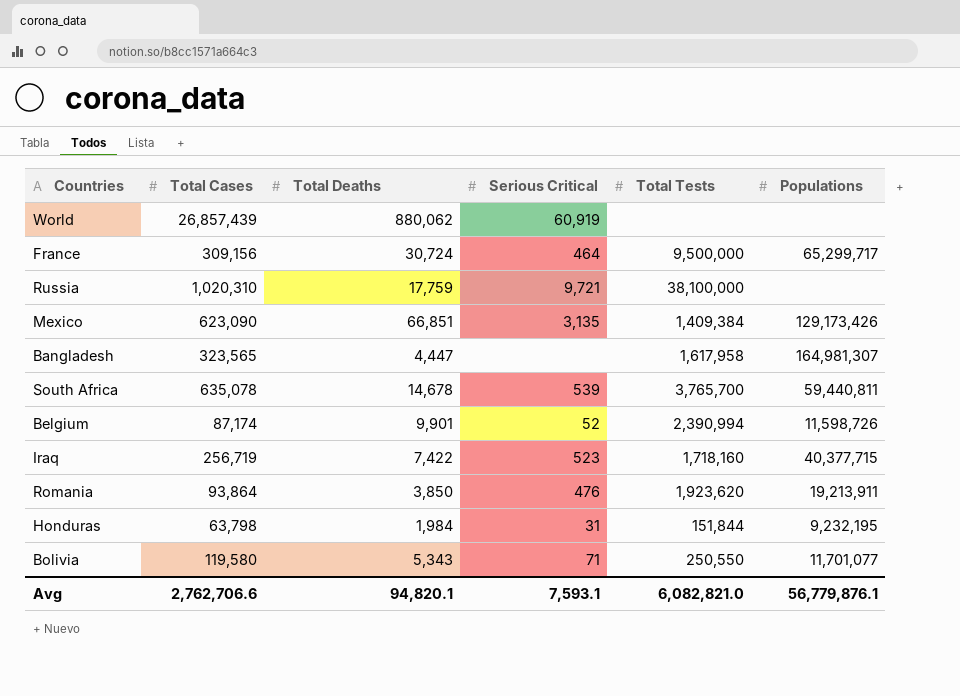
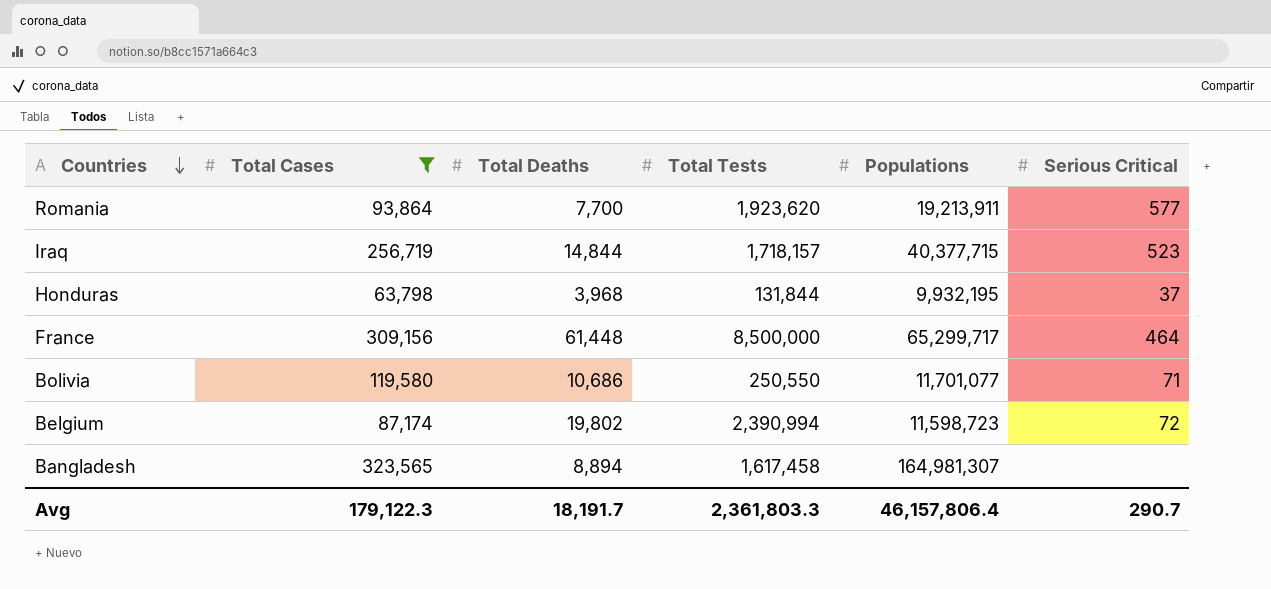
filter: none -> Total Cases <= 323,565
row order: none -> Countries descending
column Serious Critical | position: 4 -> 6
Romania | Total Deaths: 3,850 -> 7,700
Romania | Serious Critical: 476 -> 577
Iraq | Total Deaths: 7,422 -> 14,844
Iraq | Total Tests: 1,718,160 -> 1,718,157
Honduras | Total Deaths: 1,984 -> 3,968
Honduras | Total Tests: 151,844 -> 131,844
Honduras | Populations: 9,232,195 -> 9,932,195
Honduras | Serious Critical: 31 -> 37
France | Total Deaths: 30,724 -> 61,448
France | Total Tests: 9,500,000 -> 8,500,000
Bolivia | Total Deaths: 5,343 -> 10,686
Belgium | Total Deaths: 9,901 -> 19,802
Belgium | Populations: 11,598,726 -> 11,598,723
Belgium | Serious Critical: 52 -> 72
Bangladesh | Total Deaths: 4,447 -> 8,894
Bangladesh | Total Tests: 1,617,958 -> 1,617,458
Avg | Total Cases: 2,762,706.6 -> 179,122.3
Avg | Total Deaths: 94,820.1 -> 18,191.7
Avg | Total Tests: 6,082,821.0 -> 2,361,803.3
Avg | Populations: 56,779,876.1 -> 46,157,806.4
Avg | Serious Critical: 7,593.1 -> 290.7

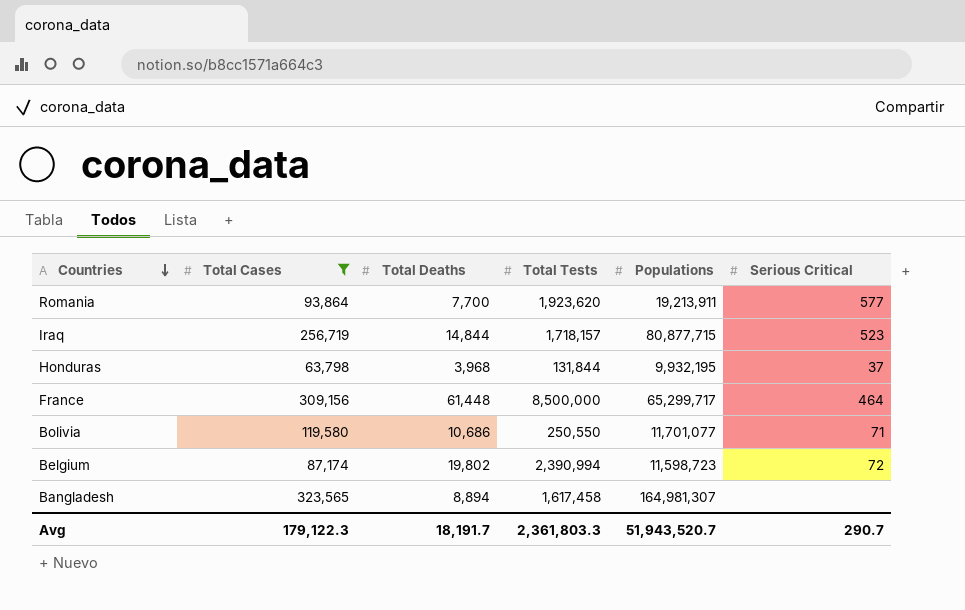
Iraq | Populations: 40,377,715 -> 80,877,715
Avg | Populations: 46,157,806.4 -> 51,943,520.7

